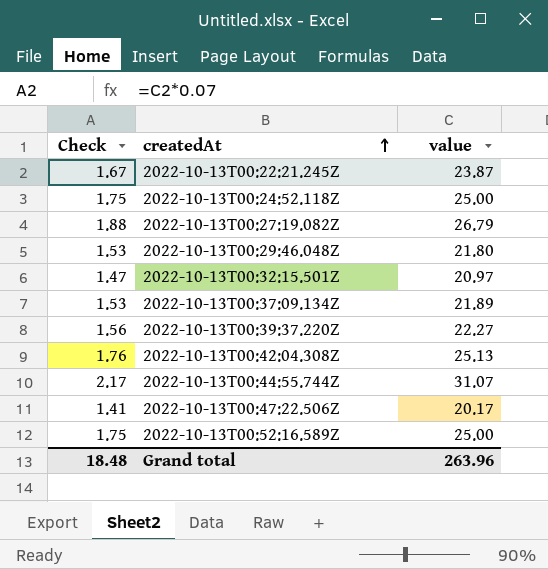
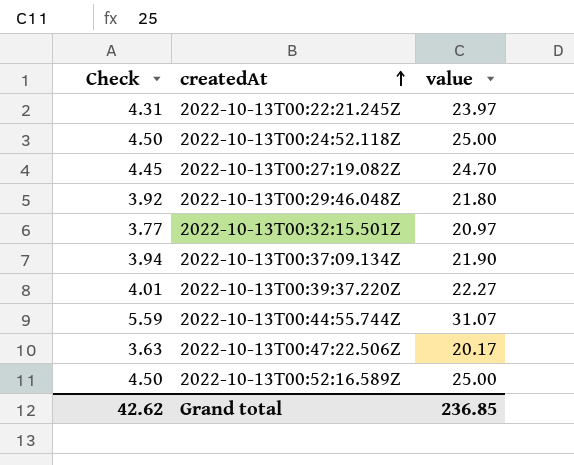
column Check | formula: [value] * 0.07 -> [value] * 0.18
row 2022-10-13T00:42:04.308Z: 1.76 | 25.13 -> none
2022-10-13T00:22:21.245Z | value: 23.87 -> 23.97
2022-10-13T00:27:19.082Z | value: 26.79 -> 24.70
2022-10-13T00:37:09.134Z | value: 21.89 -> 21.90
Grand total | Check: 18.48 -> 42.62
Grand total | value: 263.96 -> 236.85

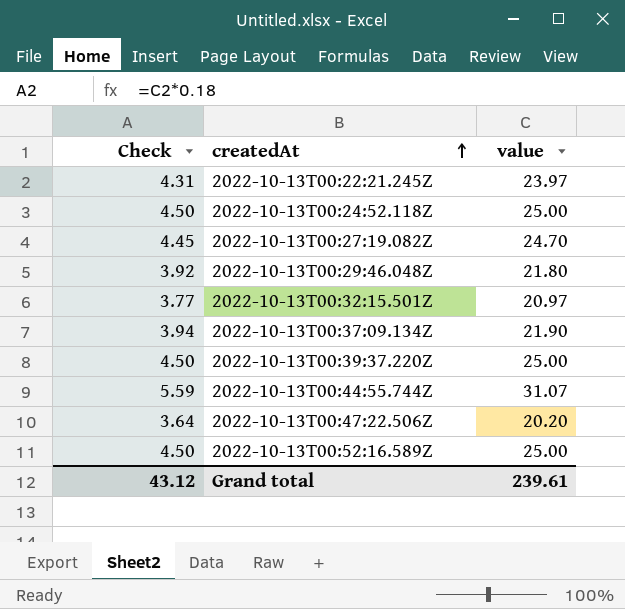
2022-10-13T00:39:37.220Z | Check: 4.01 -> 4.50
2022-10-13T00:39:37.220Z | value: 22.27 -> 25.00
2022-10-13T00:47:22.506Z | Check: 3.63 -> 3.64
2022-10-13T00:47:22.506Z | value: 20.17 -> 20.20
Grand total | Check: 42.62 -> 43.12
Grand total | value: 236.85 -> 239.61

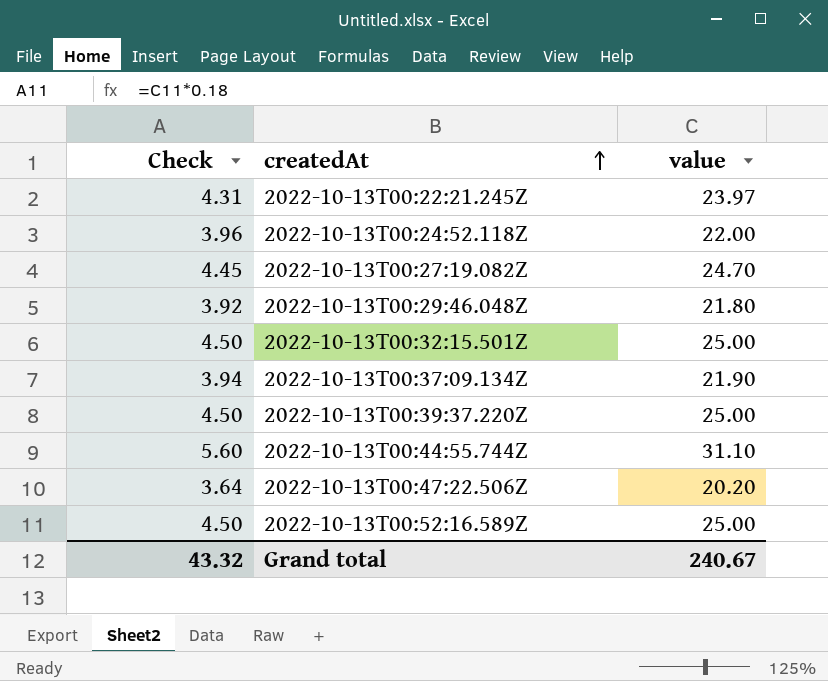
2022-10-13T00:24:52.118Z | Check: 4.50 -> 3.96
2022-10-13T00:24:52.118Z | value: 25.00 -> 22.00
2022-10-13T00:32:15.501Z | Check: 3.77 -> 4.50
2022-10-13T00:32:15.501Z | value: 20.97 -> 25.00
2022-10-13T00:44:55.744Z | Check: 5.59 -> 5.60
2022-10-13T00:44:55.744Z | value: 31.07 -> 31.10
Grand total | Check: 43.12 -> 43.32
Grand total | value: 239.61 -> 240.67

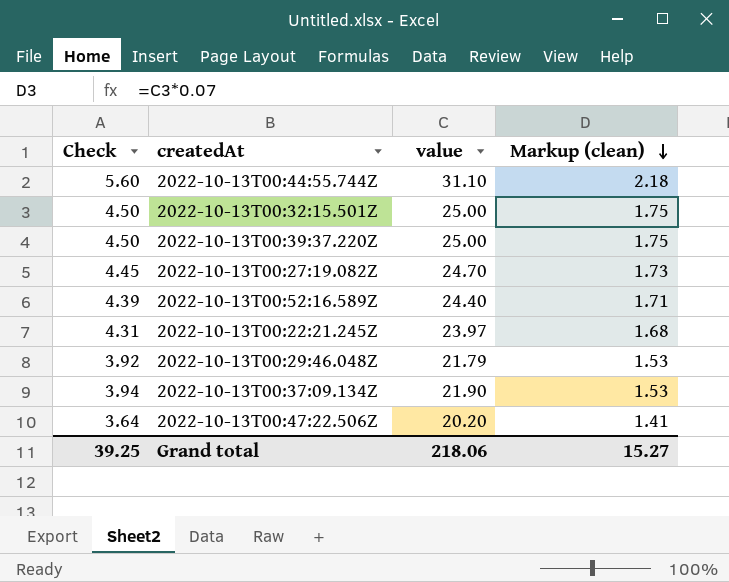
row order: createdAt ascending -> Markup (clean) descending
column Markup (clean) | formula: none -> [value] * 0.07
row 2022-10-13T00:24:52.118Z: 3.96 | 22.00 -> none
2022-10-13T00:52:16.589Z | Check: 4.50 -> 4.39
2022-10-13T00:52:16.589Z | value: 25.00 -> 24.40
2022-10-13T00:29:46.048Z | value: 21.80 -> 21.79
Grand total | Check: 43.32 -> 39.25
Grand total | value: 240.67 -> 218.06

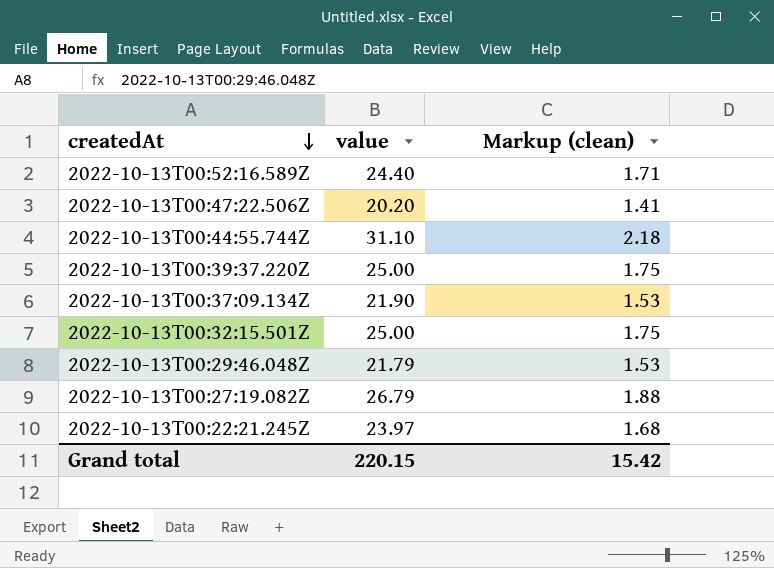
row order: Markup (clean) descending -> createdAt descending
column Check | formula: [value] * 0.18 -> none
2022-10-13T00:27:19.082Z | value: 24.70 -> 26.79
2022-10-13T00:27:19.082Z | Markup (clean): 1.73 -> 1.88
Grand total | value: 218.06 -> 220.15
Grand total | Markup (clean): 15.27 -> 15.42

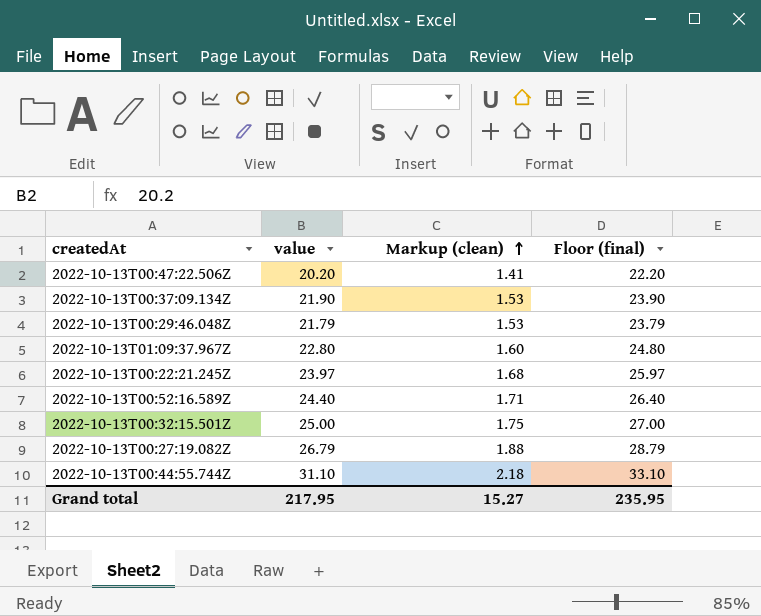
row order: createdAt descending -> Markup (clean) ascending
column Floor (final) | formula: none -> [value] + 2
row 2022-10-13T00:39:37.220Z: 25.00 | 1.75 -> none
row 2022-10-13T01:09:37.967Z: none -> 22.80 | 1.60 | 24.80
Grand total | value: 220.15 -> 217.95
Grand total | Markup (clean): 15.42 -> 15.27

